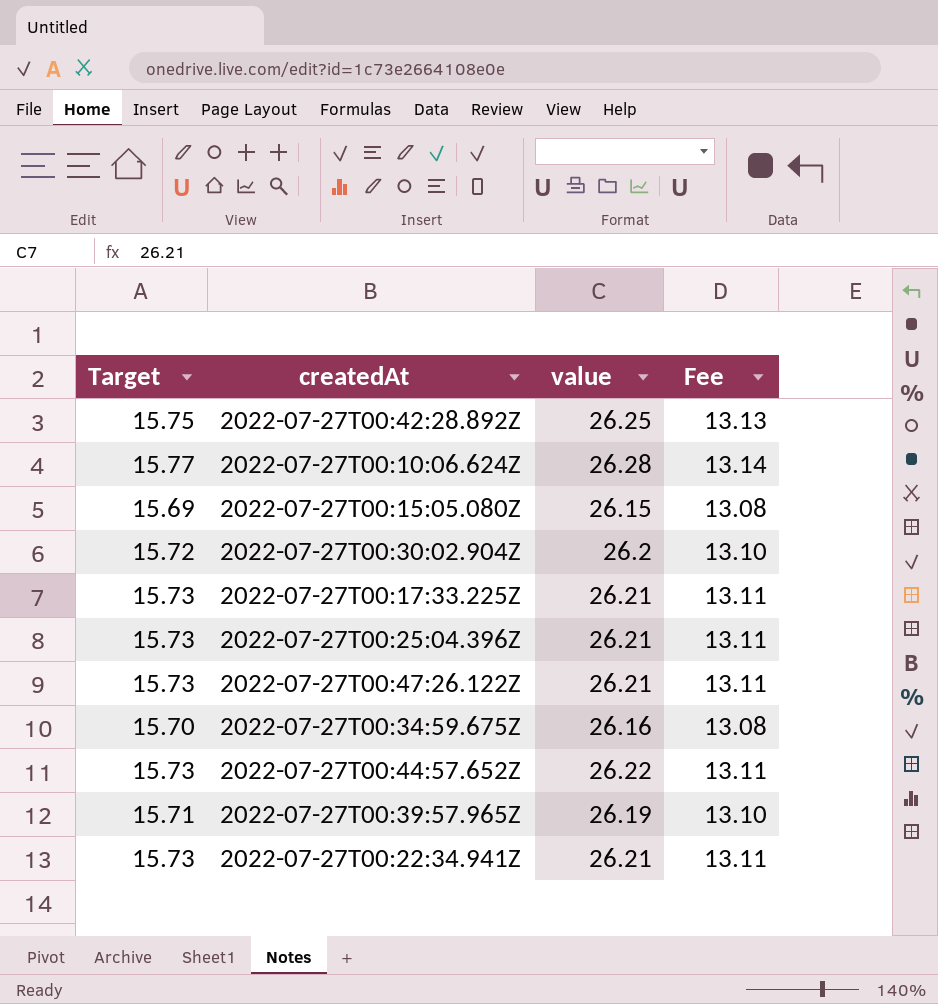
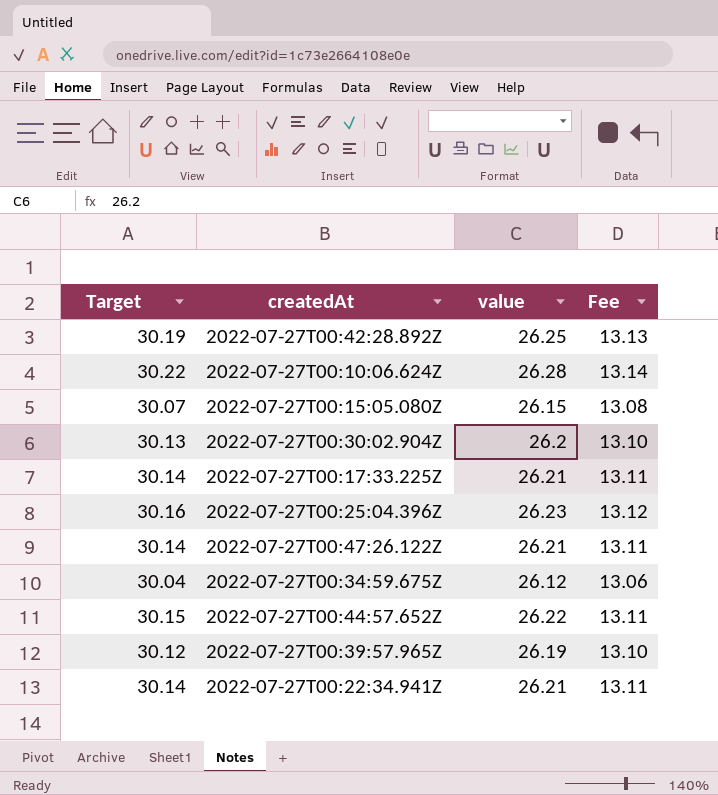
column Target | formula: [value] * 0.6 -> [value] * 1.15
2022-07-27T00:25:04.396Z | value: 26.21 -> 26.23
2022-07-27T00:25:04.396Z | Fee: 13.11 -> 13.12
2022-07-27T00:34:59.675Z | value: 26.16 -> 26.12
2022-07-27T00:34:59.675Z | Fee: 13.08 -> 13.06

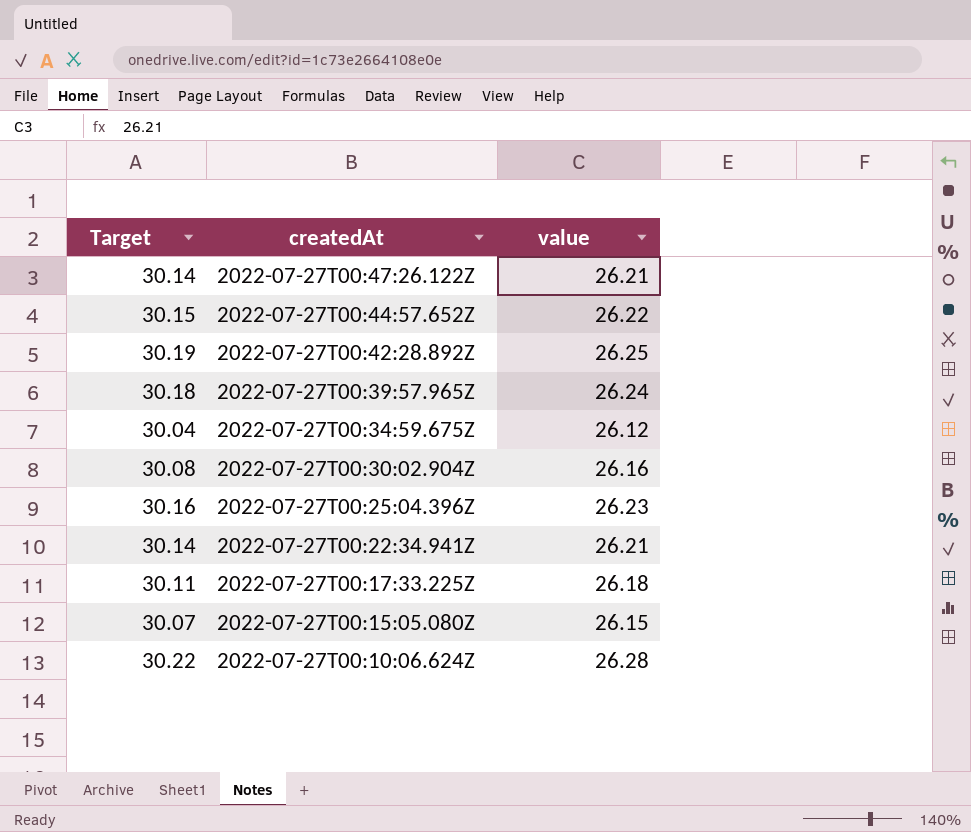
row order: none -> createdAt descending
column Fee | formula: [value] * 0.5 -> none
2022-07-27T00:39:57.965Z | Target: 30.12 -> 30.18
2022-07-27T00:39:57.965Z | value: 26.19 -> 26.24
2022-07-27T00:30:02.904Z | Target: 30.13 -> 30.08
2022-07-27T00:30:02.904Z | value: 26.2 -> 26.16
2022-07-27T00:17:33.225Z | Target: 30.14 -> 30.11
2022-07-27T00:17:33.225Z | value: 26.21 -> 26.18

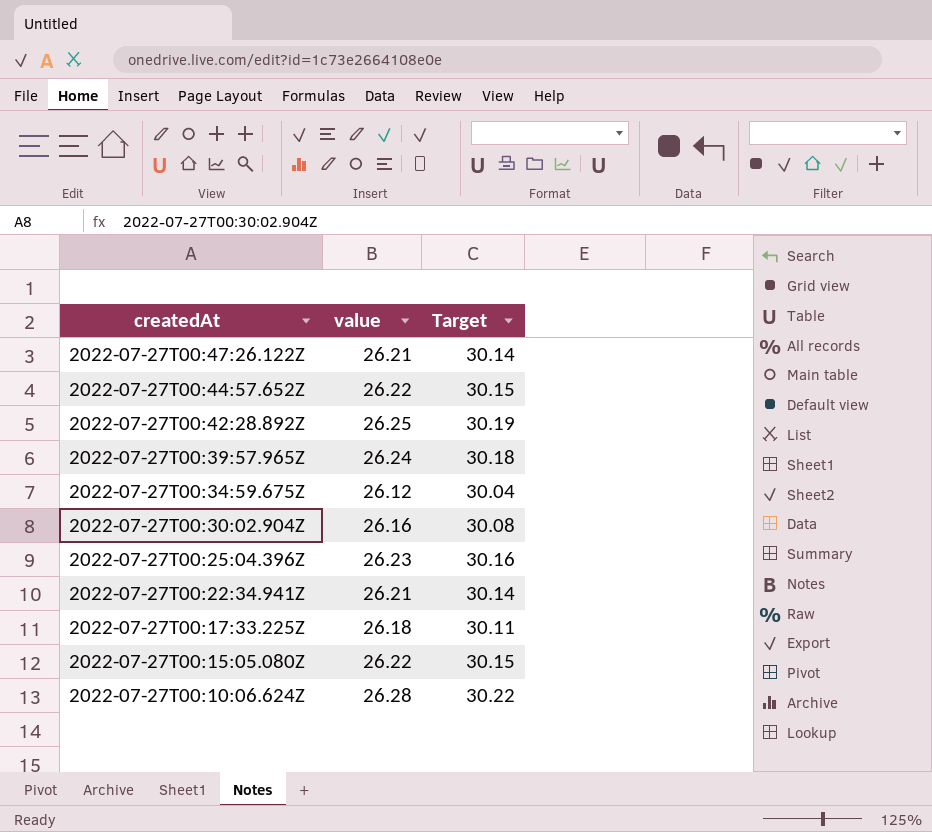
column Target | position: 1 -> 3
2022-07-27T00:15:05.080Z | value: 26.15 -> 26.22
2022-07-27T00:15:05.080Z | Target: 30.07 -> 30.15

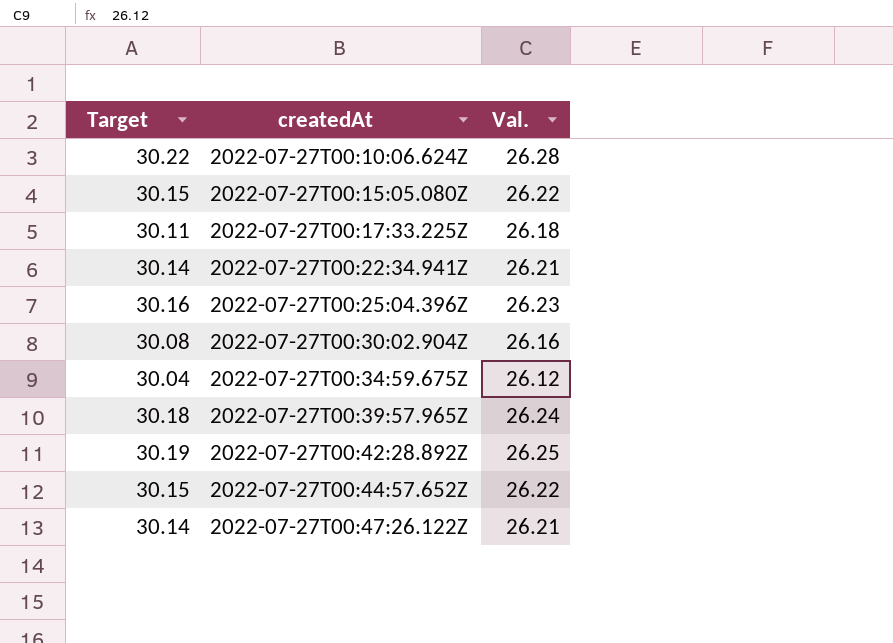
row order: createdAt descending -> createdAt ascending
column Target | position: 3 -> 1
column name: value -> Val.

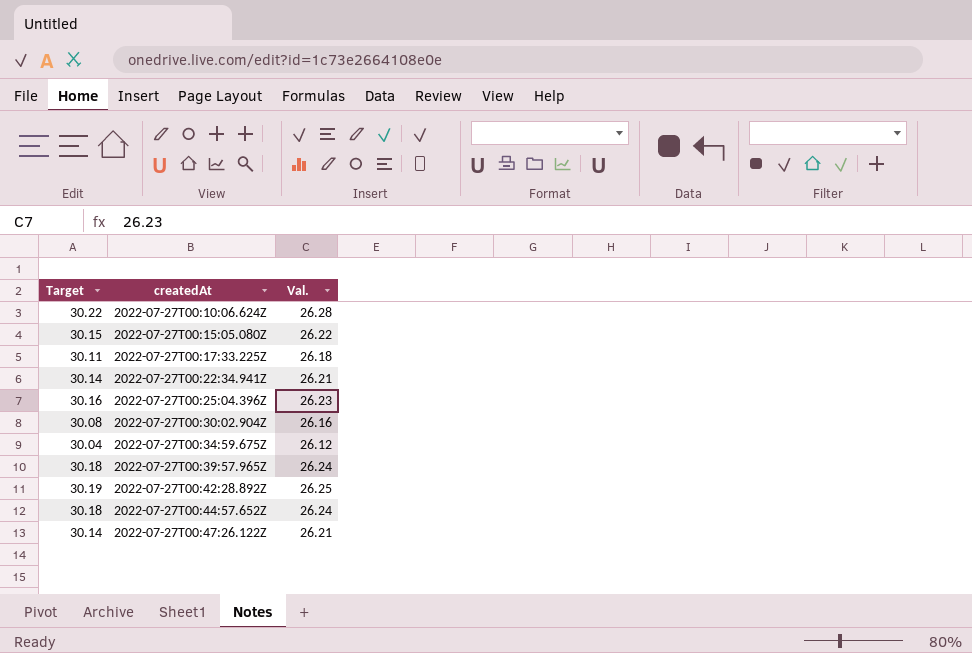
2022-07-27T00:44:57.652Z | Target: 30.15 -> 30.18
2022-07-27T00:44:57.652Z | Val.: 26.22 -> 26.24

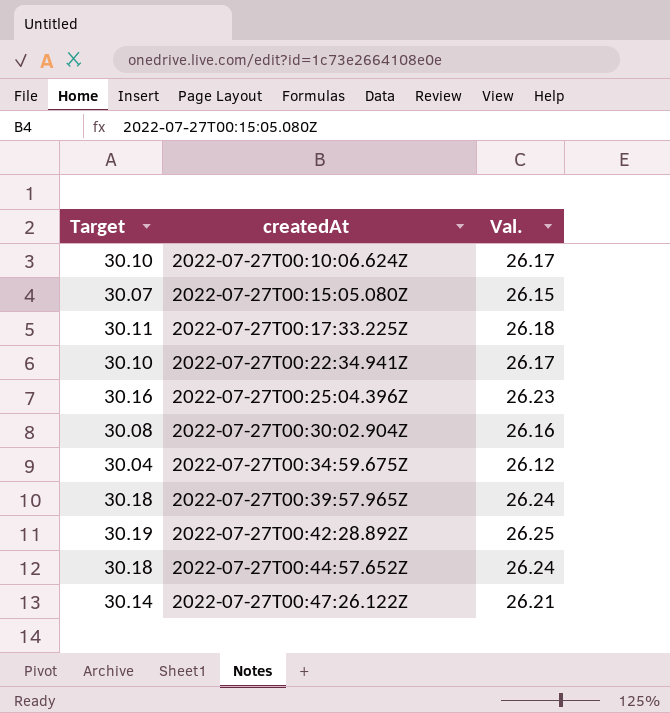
2022-07-27T00:10:06.624Z | Target: 30.22 -> 30.10
2022-07-27T00:10:06.624Z | Val.: 26.28 -> 26.17
2022-07-27T00:15:05.080Z | Target: 30.15 -> 30.07
2022-07-27T00:15:05.080Z | Val.: 26.22 -> 26.15
2022-07-27T00:22:34.941Z | Target: 30.14 -> 30.10
2022-07-27T00:22:34.941Z | Val.: 26.21 -> 26.17

